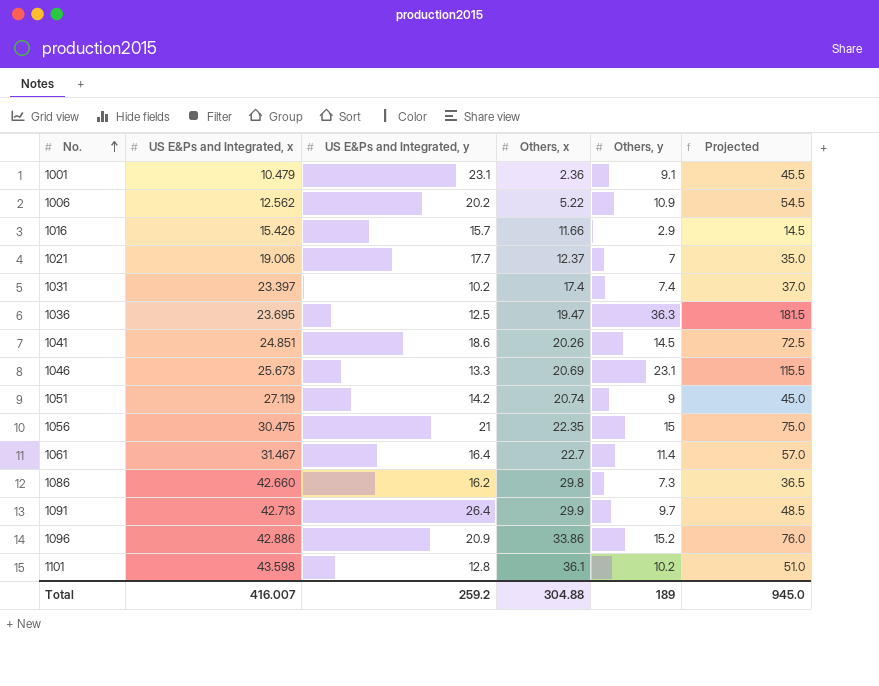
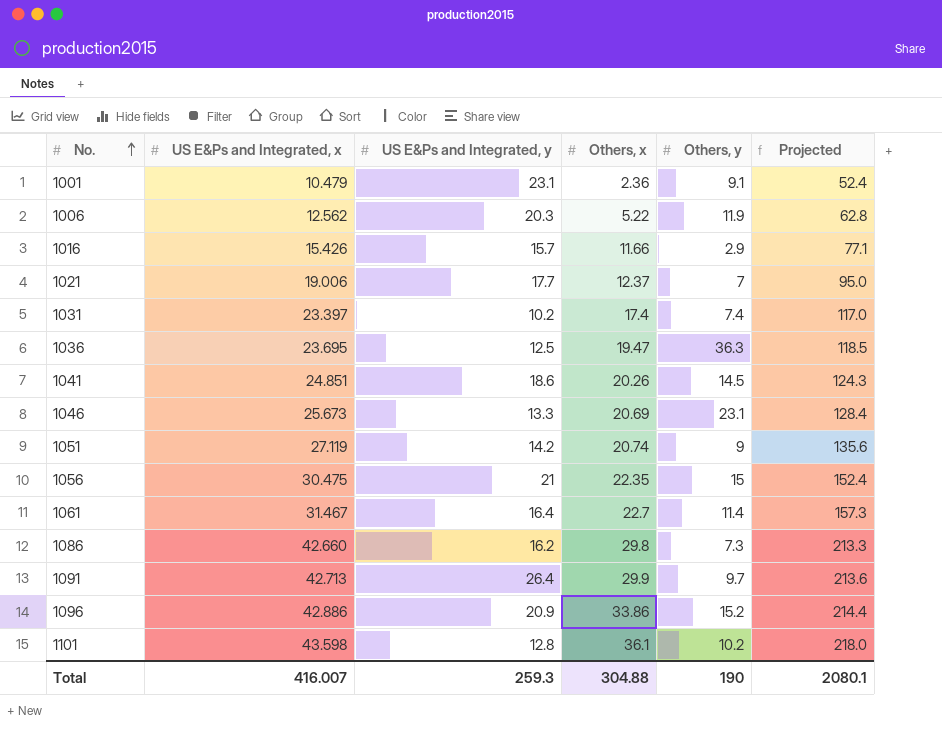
column Projected | formula: [Others, y] * 5 -> [US E&Ps and Integrated, x] * 5
1006 | US E&Ps and Integrated, y: 20.2 -> 20.3
1006 | Others, y: 10.9 -> 11.9
Total | US E&Ps and Integrated, y: 259.2 -> 259.3
Total | Others, y: 189 -> 190
Total | Projected: 945.0 -> 2080.1

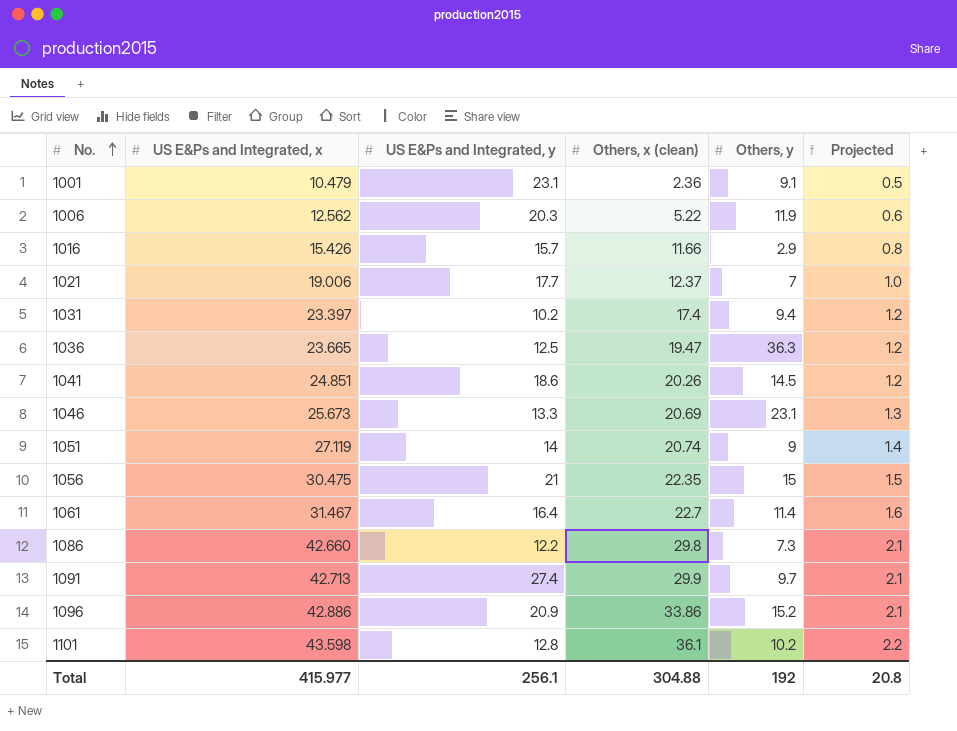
column name: Others, x -> Others, x (clean)
column Projected | formula: [US E&Ps and Integrated, x] * 5 -> [US E&Ps and Integrated, x] * 0.05
1031 | Others, y: 7.4 -> 9.4
1036 | US E&Ps and Integrated, x: 23.695 -> 23.665
1051 | US E&Ps and Integrated, y: 14.2 -> 14
1086 | US E&Ps and Integrated, y: 16.2 -> 12.2
1091 | US E&Ps and Integrated, y: 26.4 -> 27.4
Total | US E&Ps and Integrated, x: 416.007 -> 415.977
Total | US E&Ps and Integrated, y: 259.3 -> 256.1
Total | Others, y: 190 -> 192
Total | Projected: 2080.1 -> 20.8

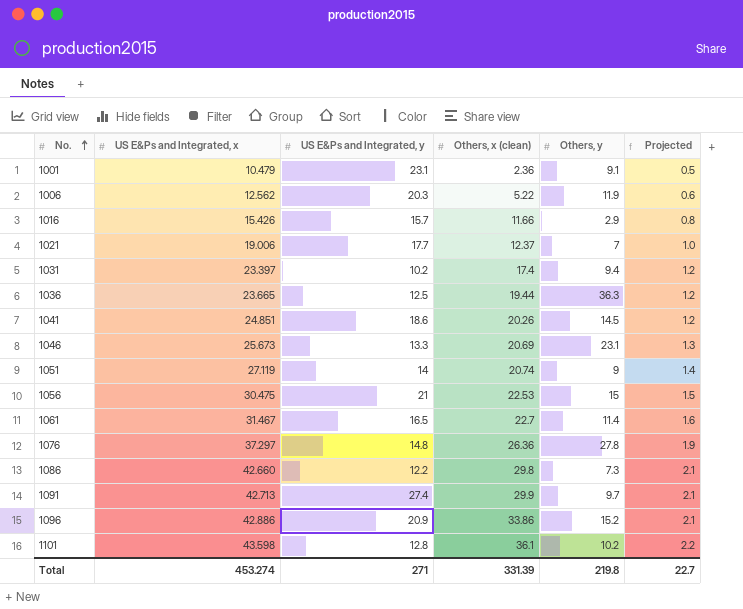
1036 | Others, x (clean): 19.47 -> 19.44
1056 | Others, x (clean): 22.35 -> 22.53
1061 | US E&Ps and Integrated, y: 16.4 -> 16.5
row 1076: none -> 37.297 | 14.8 | 26.36 | 27.8 | 1.9
Total | US E&Ps and Integrated, x: 415.977 -> 453.274
Total | US E&Ps and Integrated, y: 256.1 -> 271
Total | Others, x (clean): 304.88 -> 331.39
Total | Others, y: 192 -> 219.8
Total | Projected: 20.8 -> 22.7

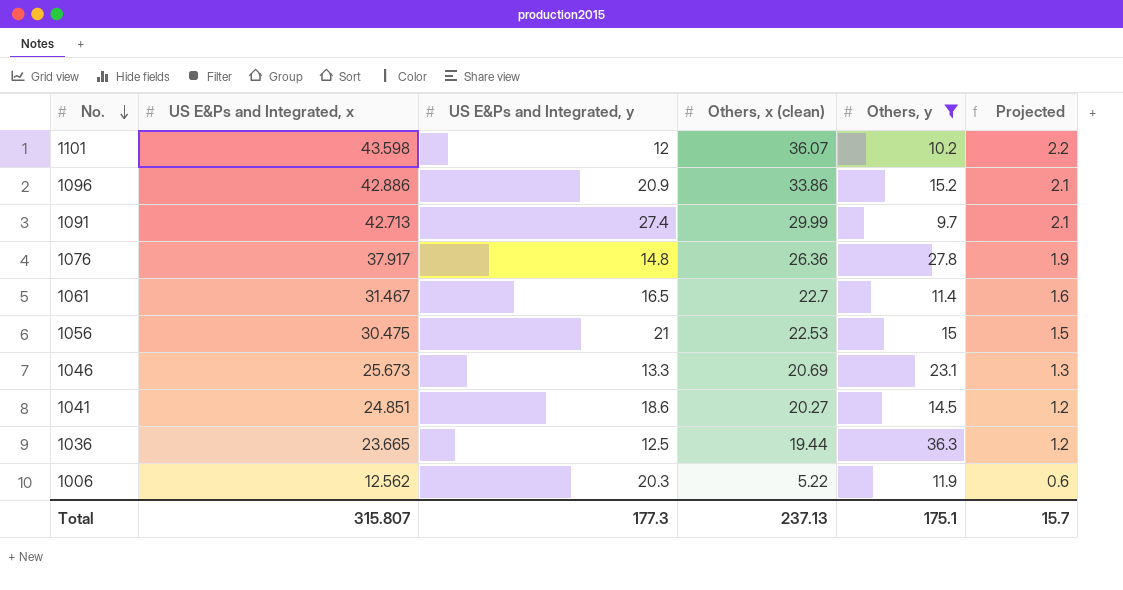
filter: none -> Others, y >= 9.7
row order: No. ascending -> No. descending
1101 | US E&Ps and Integrated, y: 12.8 -> 12
1101 | Others, x (clean): 36.1 -> 36.07
1091 | Others, x (clean): 29.9 -> 29.99
1076 | US E&Ps and Integrated, x: 37.297 -> 37.917
1041 | Others, x (clean): 20.26 -> 20.27
Total | US E&Ps and Integrated, x: 453.274 -> 315.807
Total | US E&Ps and Integrated, y: 271 -> 177.3
Total | Others, x (clean): 331.39 -> 237.13
Total | Others, y: 219.8 -> 175.1
Total | Projected: 22.7 -> 15.7

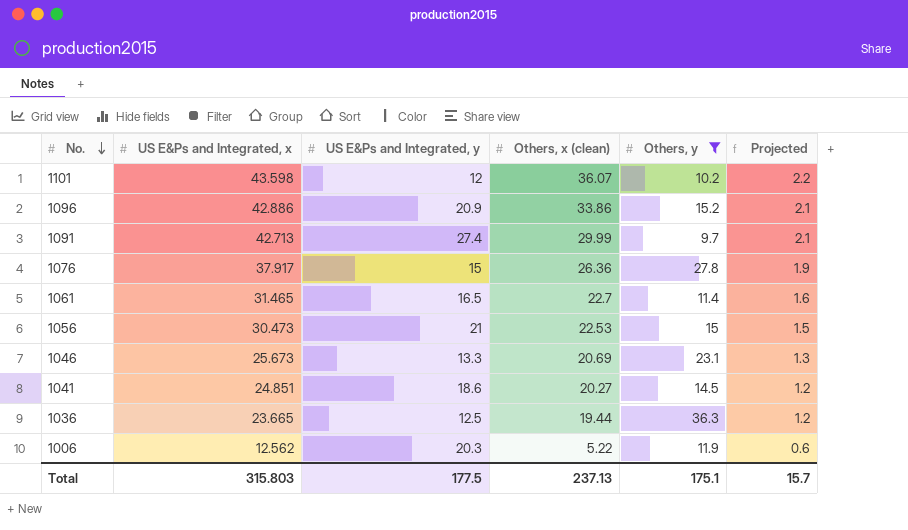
1076 | US E&Ps and Integrated, y: 14.8 -> 15
1061 | US E&Ps and Integrated, x: 31.467 -> 31.465
1056 | US E&Ps and Integrated, x: 30.475 -> 30.473
Total | US E&Ps and Integrated, x: 315.807 -> 315.803
Total | US E&Ps and Integrated, y: 177.3 -> 177.5

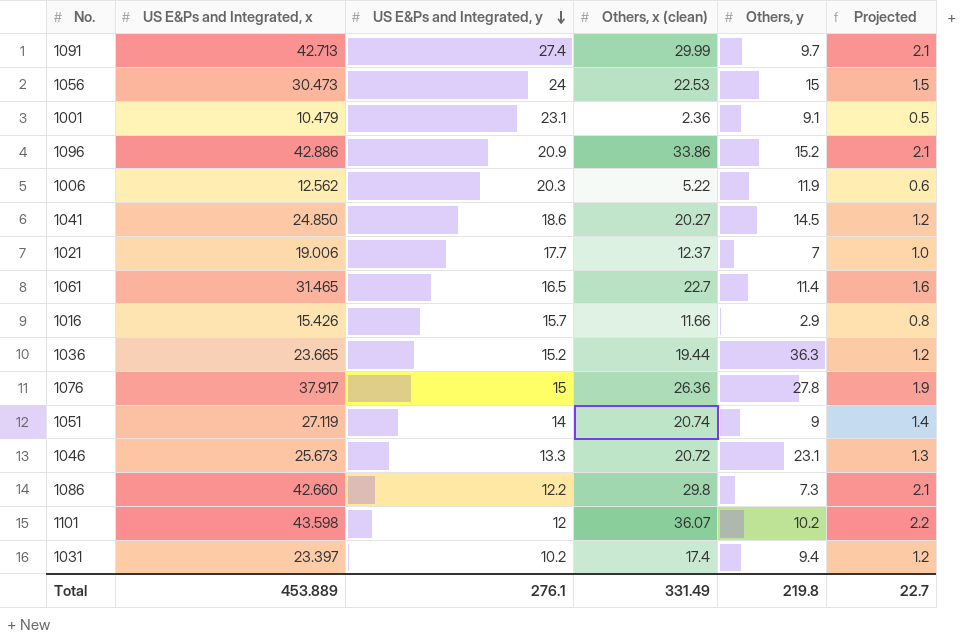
filter: Others, y >= 9.7 -> none
row order: No. descending -> US E&Ps and Integrated, y descending
1056 | US E&Ps and Integrated, y: 21 -> 24
1041 | US E&Ps and Integrated, x: 24.851 -> 24.850
1036 | US E&Ps and Integrated, y: 12.5 -> 15.2
1046 | Others, x (clean): 20.69 -> 20.72
Total | US E&Ps and Integrated, x: 315.803 -> 453.889
Total | US E&Ps and Integrated, y: 177.5 -> 276.1
Total | Others, x (clean): 237.13 -> 331.49
Total | Others, y: 175.1 -> 219.8
Total | Projected: 15.7 -> 22.7

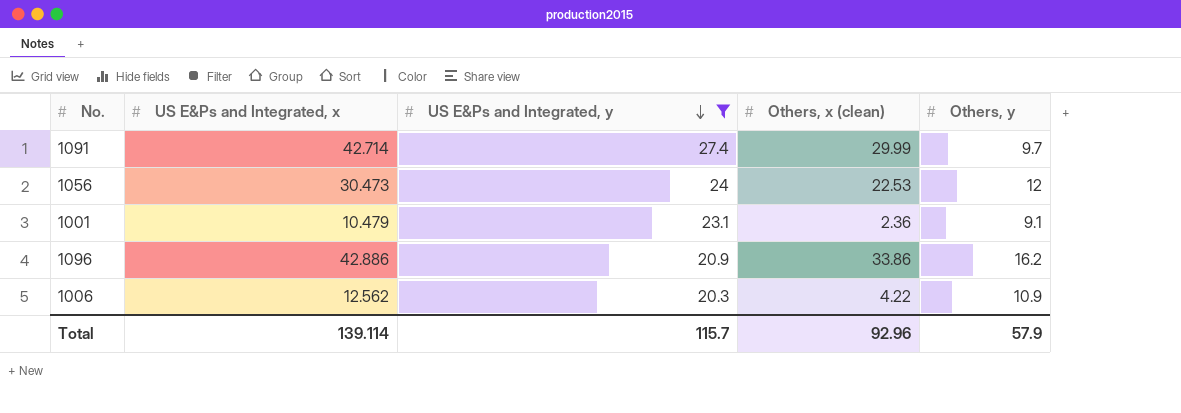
filter: none -> US E&Ps and Integrated, y >= 20.3
column Projected | formula: [US E&Ps and Integrated, x] * 0.05 -> none
1091 | US E&Ps and Integrated, x: 42.713 -> 42.714
1056 | Others, y: 15 -> 12
1096 | Others, y: 15.2 -> 16.2
1006 | Others, x (clean): 5.22 -> 4.22
1006 | Others, y: 11.9 -> 10.9
Total | US E&Ps and Integrated, x: 453.889 -> 139.114
Total | US E&Ps and Integrated, y: 276.1 -> 115.7
Total | Others, x (clean): 331.49 -> 92.96
Total | Others, y: 219.8 -> 57.9

